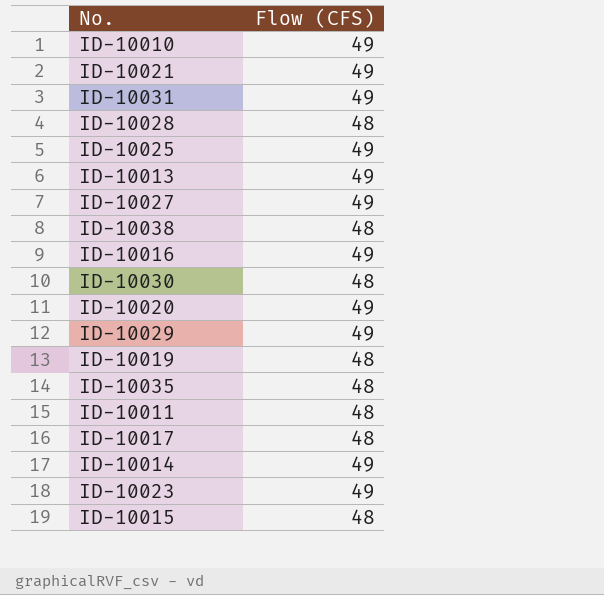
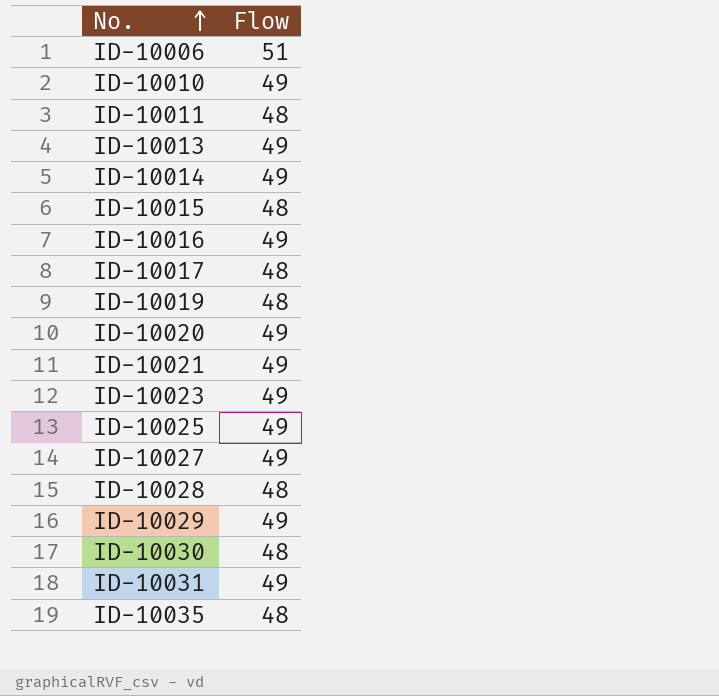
row order: none -> No. ascending
column name: Flow (CFS) -> Flow
row ID-10038: 48 -> none
row ID-10006: none -> 51

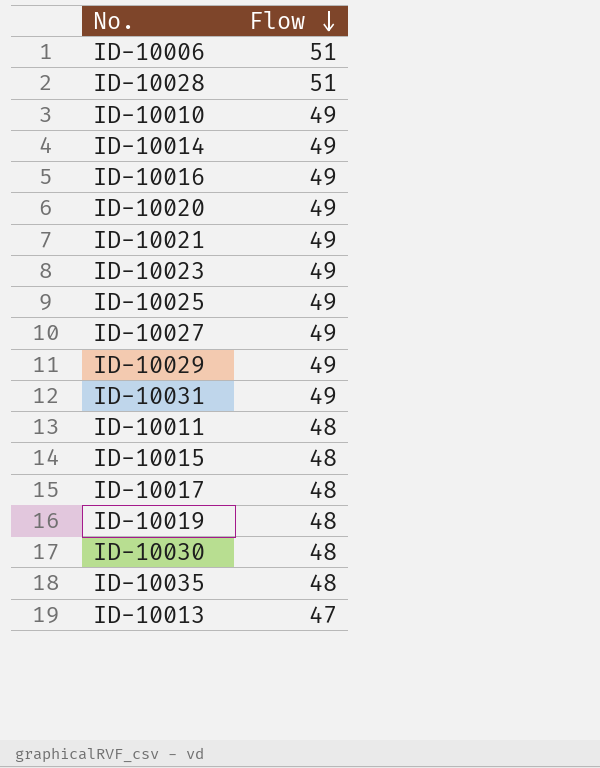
row order: No. ascending -> Flow descending
ID-10028 | Flow: 48 -> 51
ID-10013 | Flow: 49 -> 47

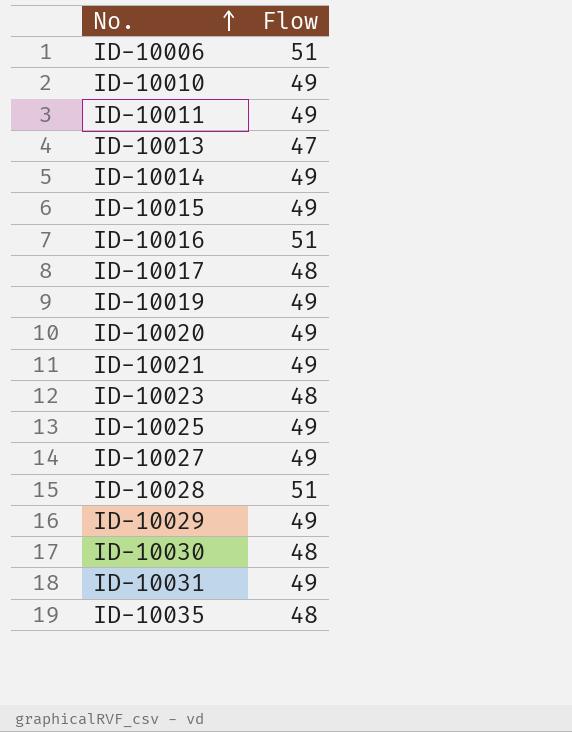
row order: Flow descending -> No. ascending
ID-10011 | Flow: 48 -> 49
ID-10015 | Flow: 48 -> 49
ID-10016 | Flow: 49 -> 51
ID-10019 | Flow: 48 -> 49
ID-10023 | Flow: 49 -> 48

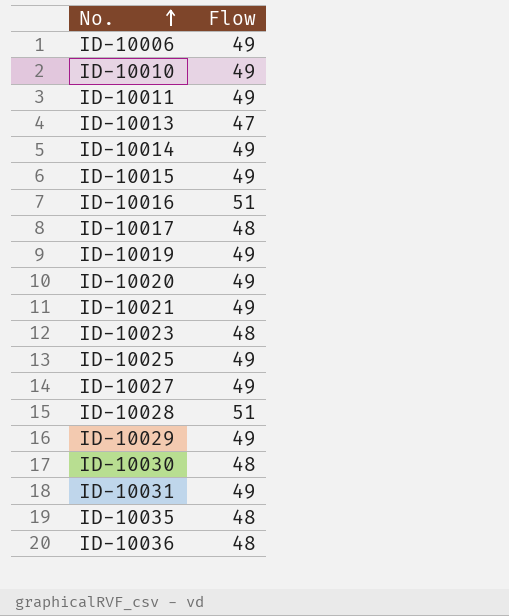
ID-10006 | Flow: 51 -> 49
row ID-10036: none -> 48

